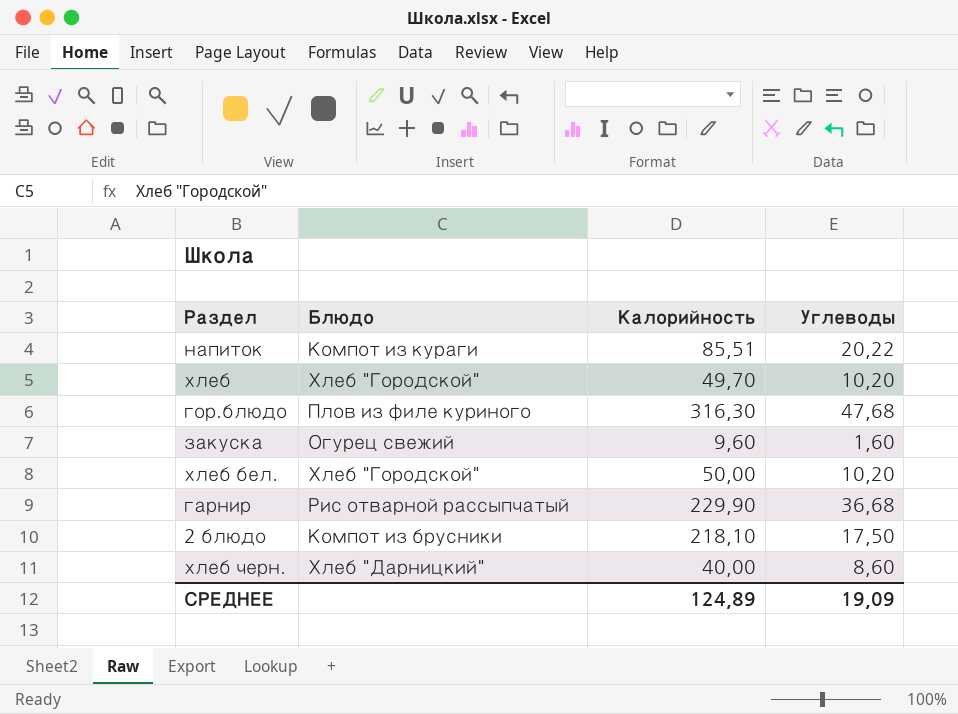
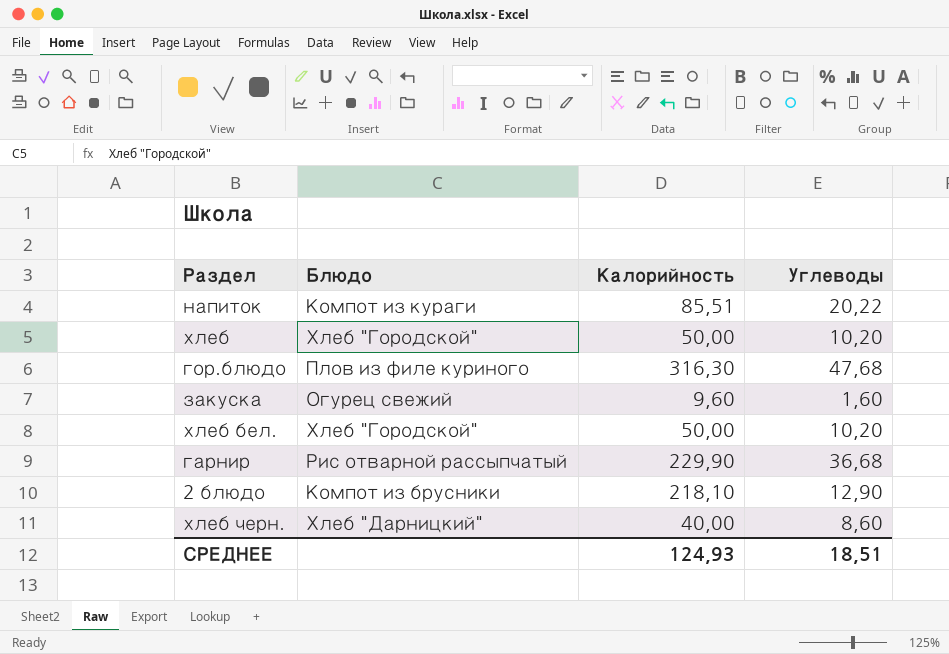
хлеб | Калорийность: 49,70 -> 50,00
2 блюдо | Углеводы: 17,50 -> 12,90
СРЕДНЕЕ | Калорийность: 124,89 -> 124,93
СРЕДНЕЕ | Углеводы: 19,09 -> 18,51

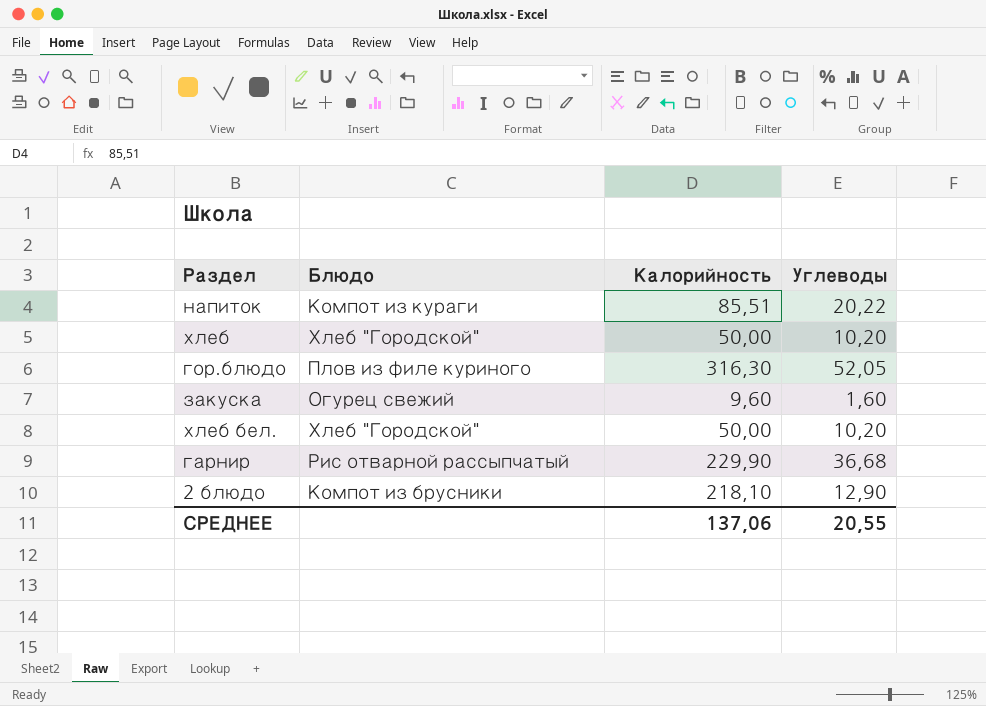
row хлеб черн.: Хлеб "Дарницкий" | 40,00 | 8,60 -> none
гор.блюдо | Углеводы: 47,68 -> 52,05
СРЕДНЕЕ | Калорийность: 124,93 -> 137,06
СРЕДНЕЕ | Углеводы: 18,51 -> 20,55

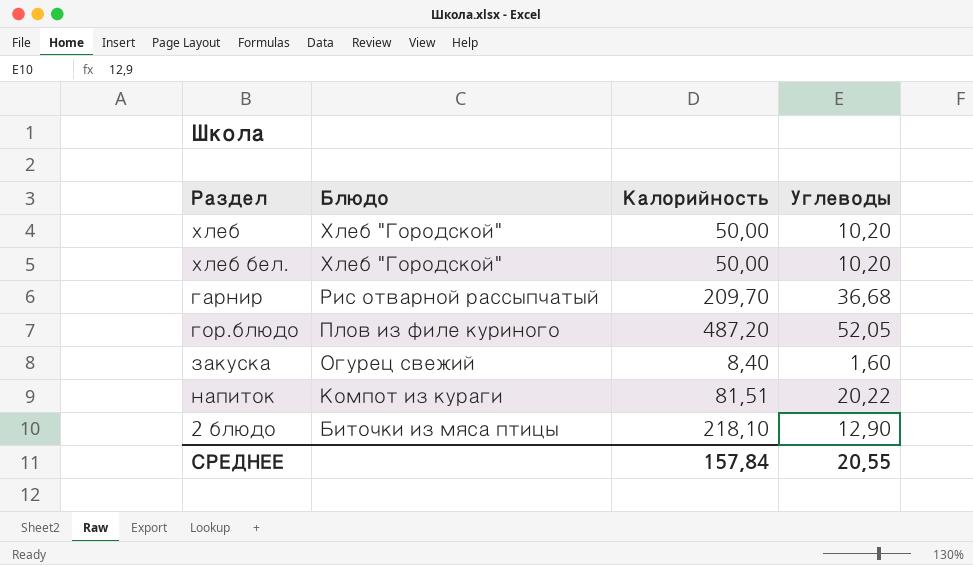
row order: none -> Блюдо descending
гарнир | Калорийность: 229,90 -> 209,70
гор.блюдо | Калорийность: 316,30 -> 487,20
закуска | Калорийность: 9,60 -> 8,40
напиток | Калорийность: 85,51 -> 81,51
2 блюдо | Блюдо: Компот из брусники -> Биточки из мяса птицы
СРЕДНЕЕ | Калорийность: 137,06 -> 157,84

